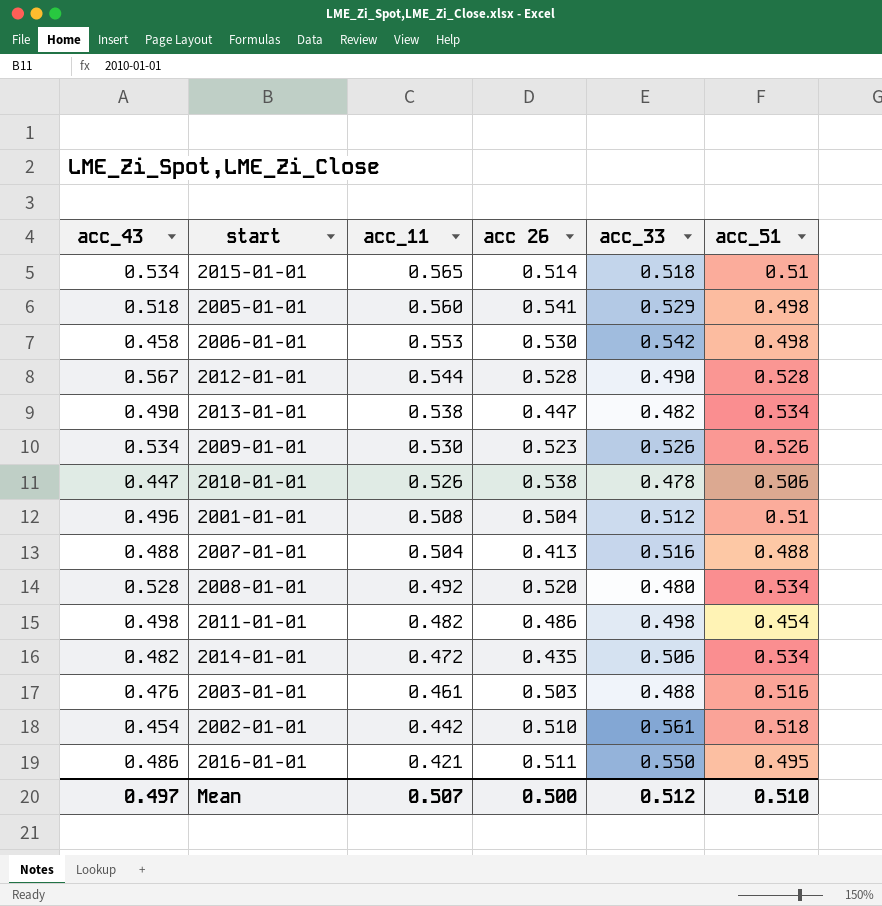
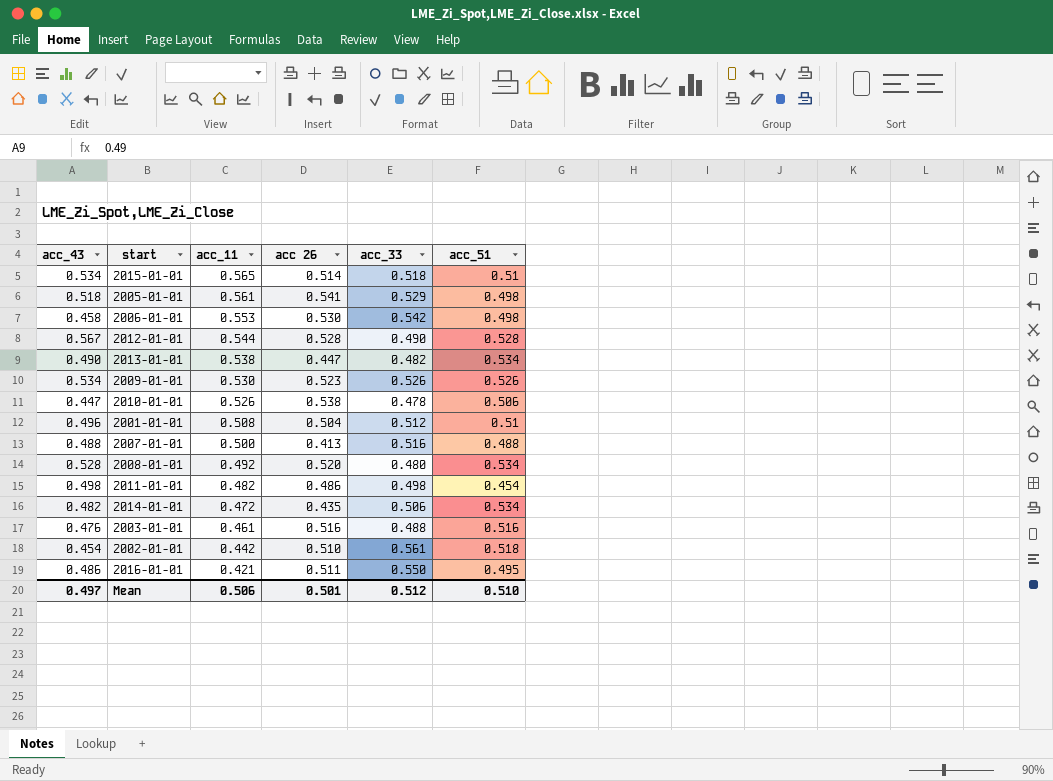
2005-01-01 | acc_11: 0.560 -> 0.561
2007-01-01 | acc_11: 0.504 -> 0.500
2003-01-01 | acc 26: 0.503 -> 0.516
Mean | acc_11: 0.507 -> 0.506
Mean | acc 26: 0.500 -> 0.501

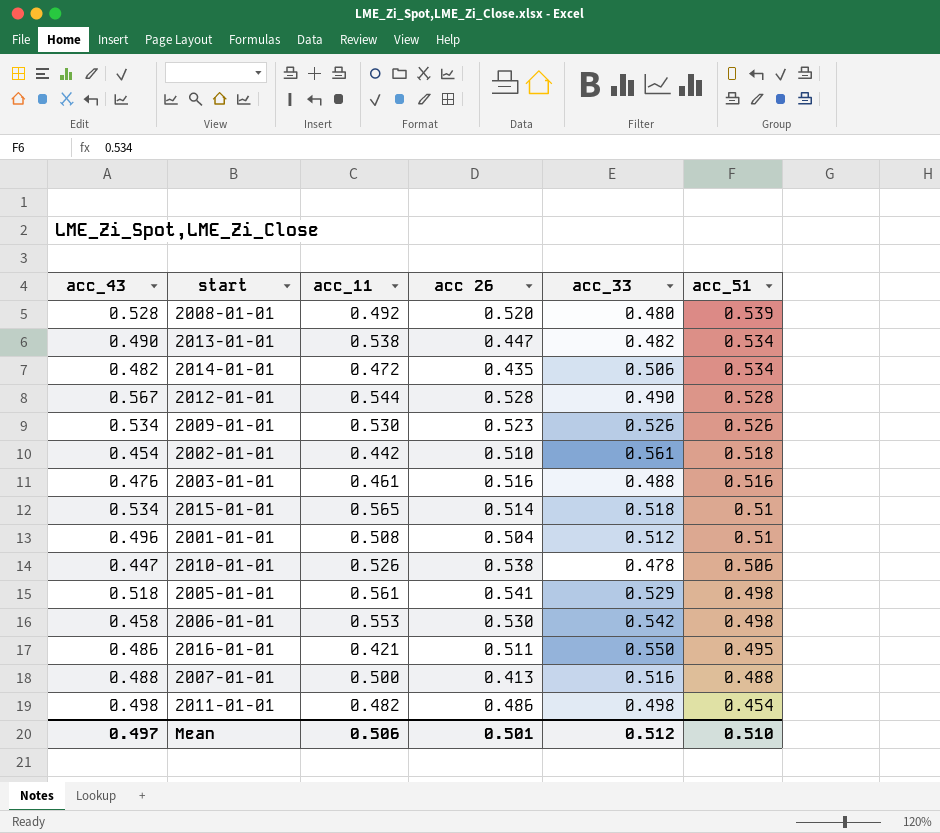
row order: acc_11 descending -> acc_51 descending
2008-01-01 | acc_51: 0.534 -> 0.539

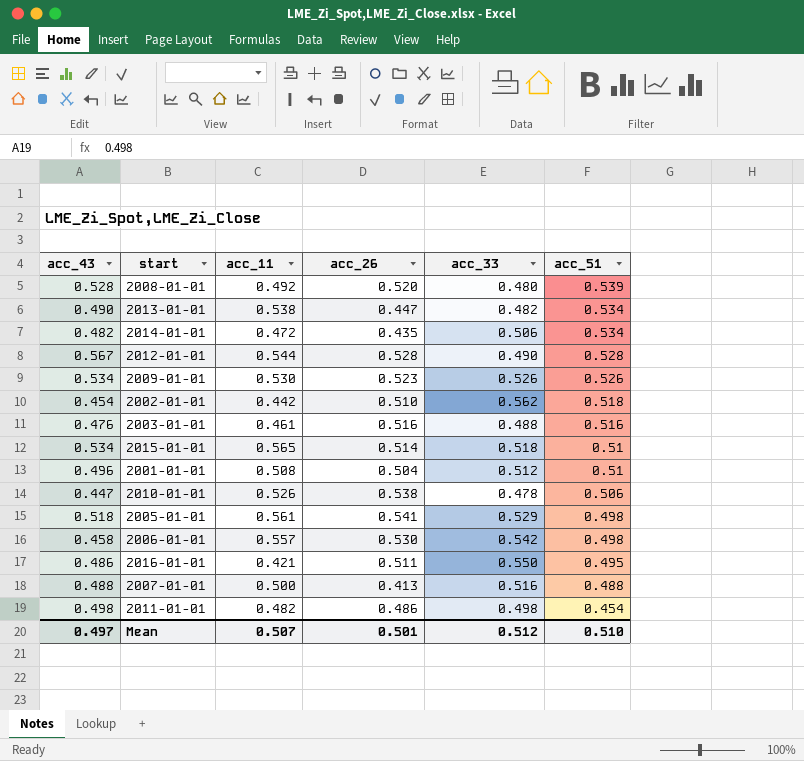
column name: acc 26 -> acc_26
2002-01-01 | acc_33: 0.561 -> 0.562
2006-01-01 | acc_11: 0.553 -> 0.557
Mean | acc_11: 0.506 -> 0.507

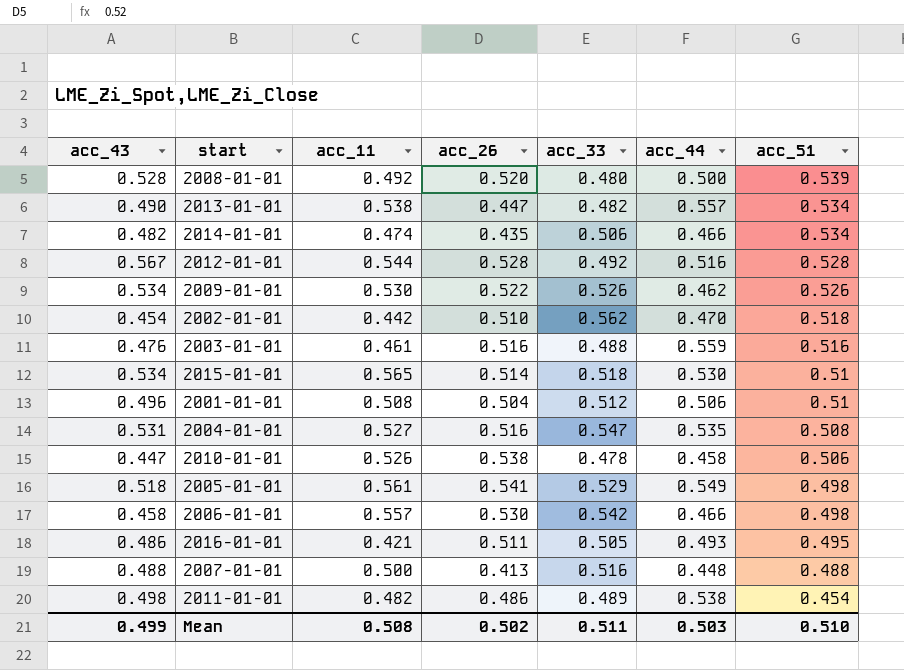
column acc_44 | position: none -> 6
2014-01-01 | acc_11: 0.472 -> 0.474
2012-01-01 | acc_33: 0.490 -> 0.492
2009-01-01 | acc_26: 0.523 -> 0.522
row 2004-01-01: none -> 0.531 | 0.527 | 0.516 | 0.547 | 0.535 | 0.508
2016-01-01 | acc_33: 0.550 -> 0.505
2011-01-01 | acc_33: 0.498 -> 0.489
Mean | acc_43: 0.497 -> 0.499
Mean | acc_11: 0.507 -> 0.508
Mean | acc_26: 0.501 -> 0.502
Mean | acc_33: 0.512 -> 0.511

